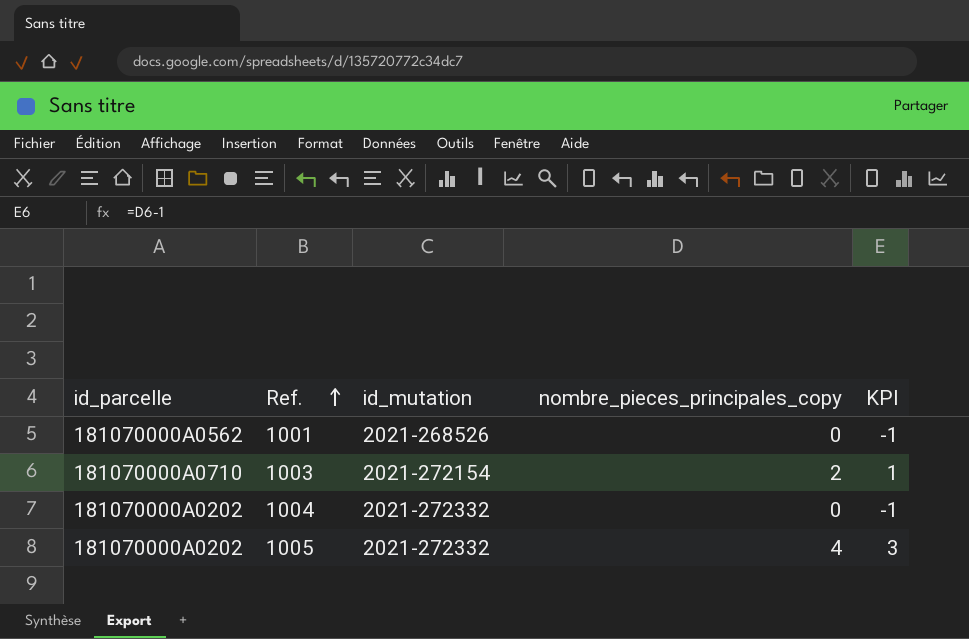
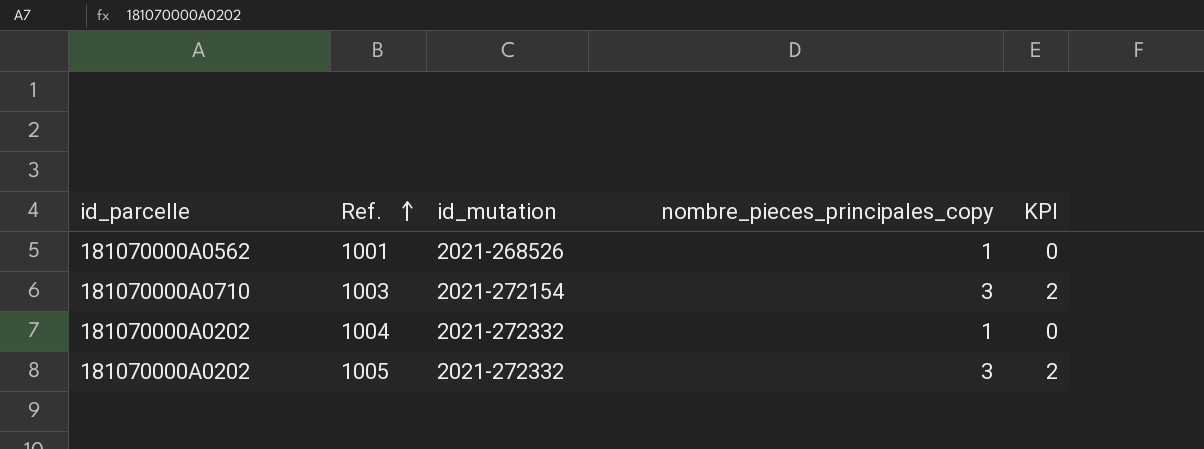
1001 | nombre_pieces_principales_copy: 0 -> 1
1001 | KPI: -1 -> 0
1003 | nombre_pieces_principales_copy: 2 -> 3
1003 | KPI: 1 -> 2
1004 | nombre_pieces_principales_copy: 0 -> 1
1004 | KPI: -1 -> 0
1005 | nombre_pieces_principales_copy: 4 -> 3
1005 | KPI: 3 -> 2

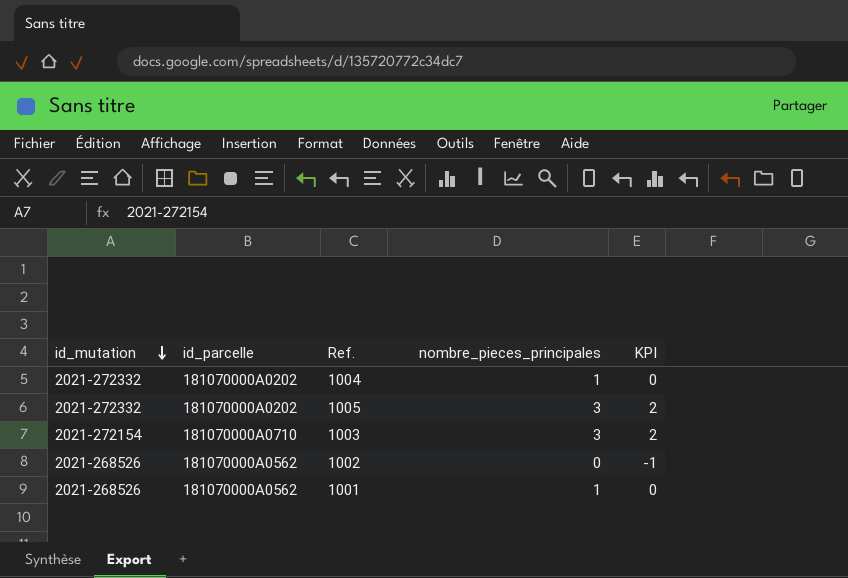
row order: Ref. ascending -> id_mutation descending
column id_mutation | position: 3 -> 1
column name: nombre_pieces_principales_copy -> nombre_pieces_principales
row 1002: none -> 2021-268526 | 181070000A0562 | 0 | -1

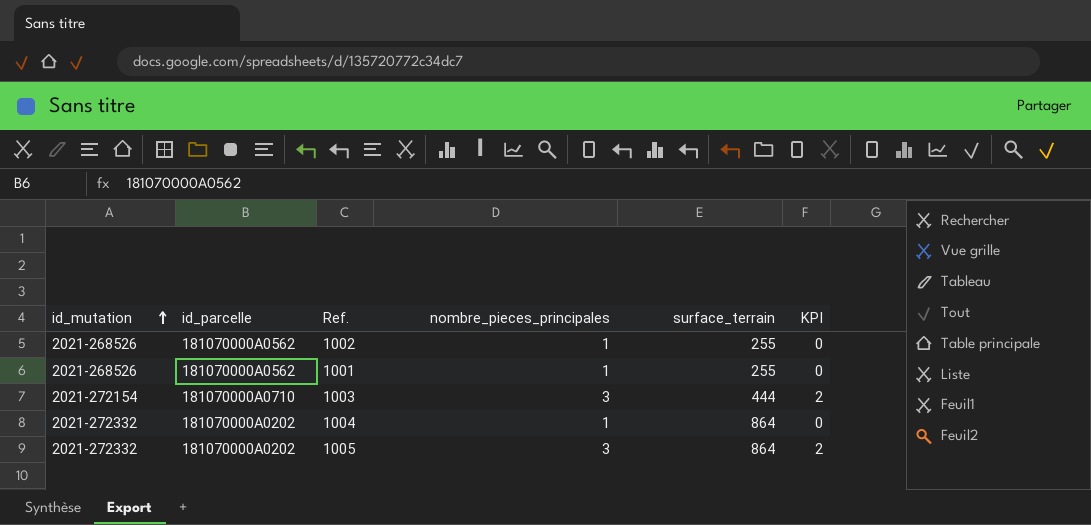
row order: id_mutation descending -> id_mutation ascending
column surface_terrain | position: none -> 5
1002 | nombre_pieces_principales: 0 -> 1
1002 | KPI: -1 -> 0

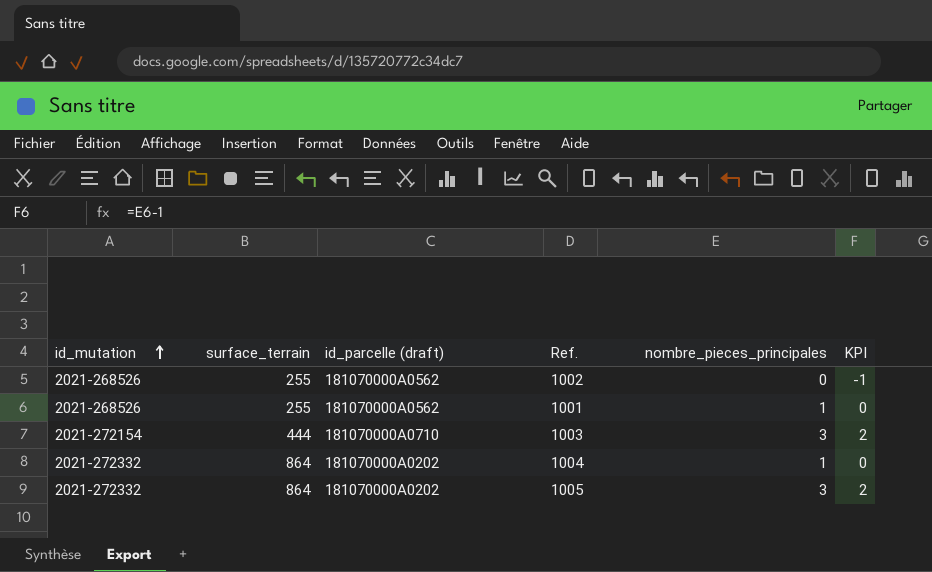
column surface_terrain | position: 5 -> 2
column name: id_parcelle -> id_parcelle (draft)
1002 | nombre_pieces_principales: 1 -> 0
1002 | KPI: 0 -> -1

